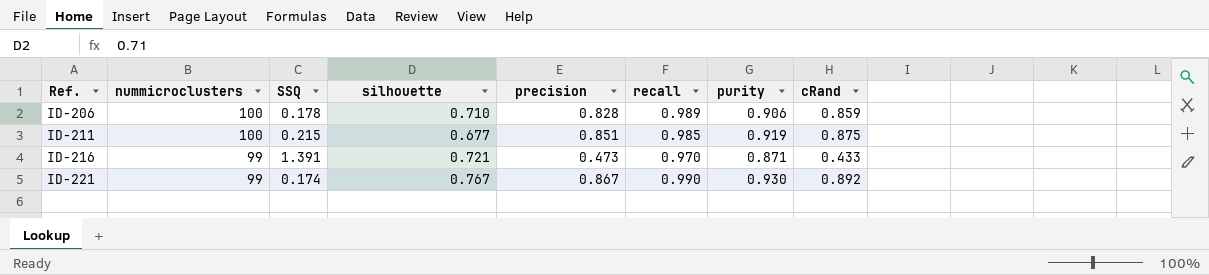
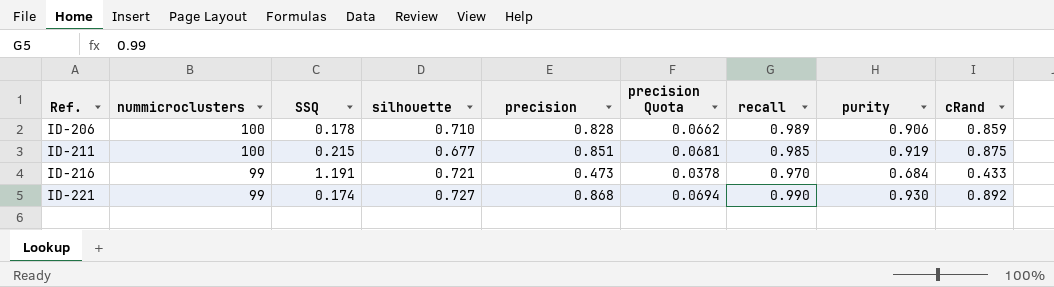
column precision Quota | formula: none -> [precision] * 0.08
ID-216 | SSQ: 1.391 -> 1.191
ID-216 | purity: 0.871 -> 0.684
ID-221 | silhouette: 0.767 -> 0.727
ID-221 | precision: 0.867 -> 0.868

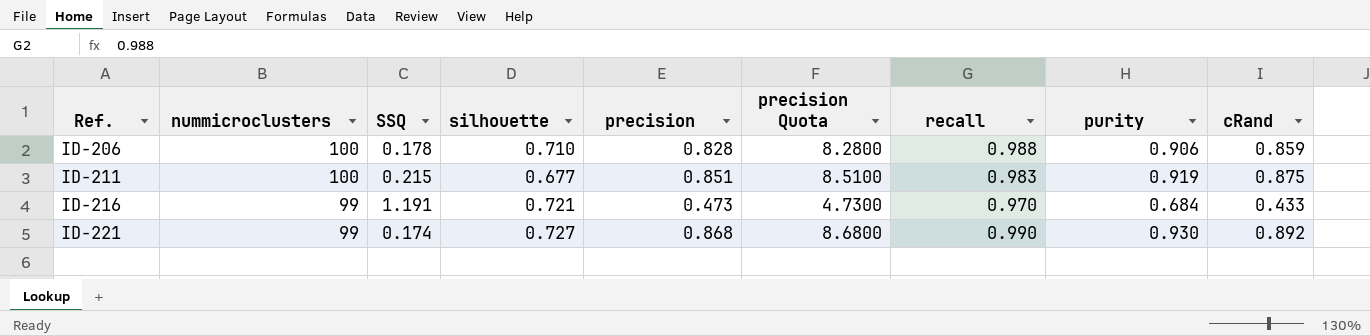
column precision Quota | formula: [precision] * 0.08 -> [precision] * 10
ID-206 | recall: 0.989 -> 0.988
ID-211 | recall: 0.985 -> 0.983

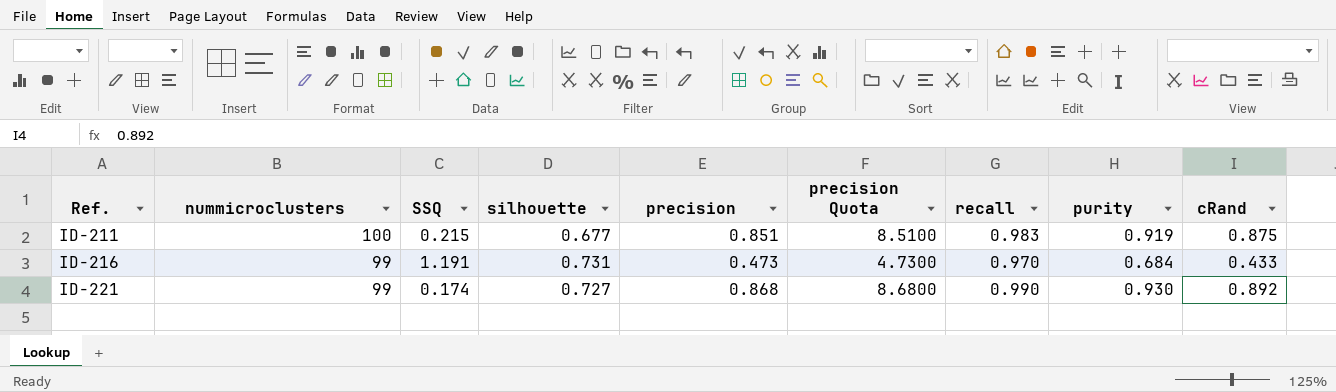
row ID-206: 100 | 0.178 | 0.710 | 0.828 | 8.2800 | 0.988 | 0.906 | 0.859 -> none
ID-216 | silhouette: 0.721 -> 0.731

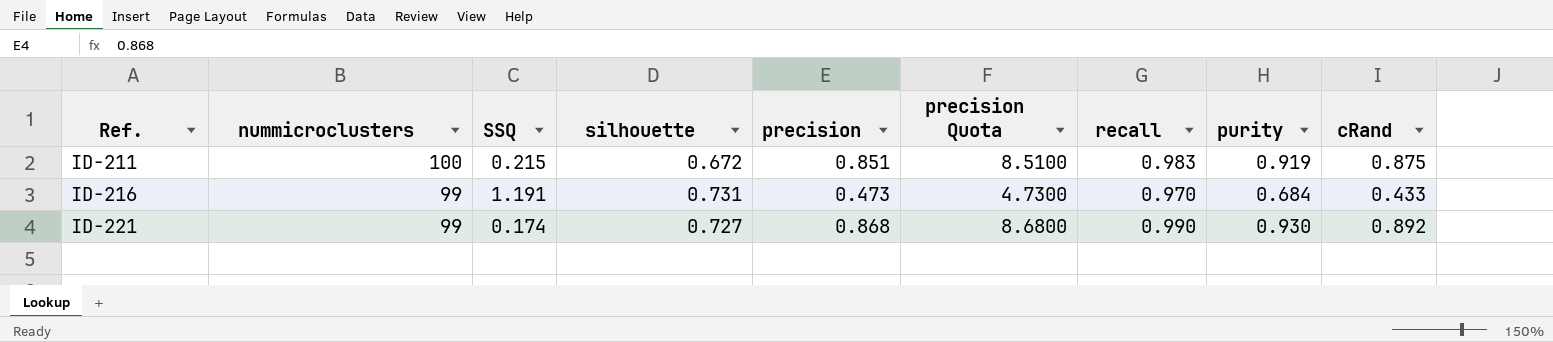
ID-211 | silhouette: 0.677 -> 0.672

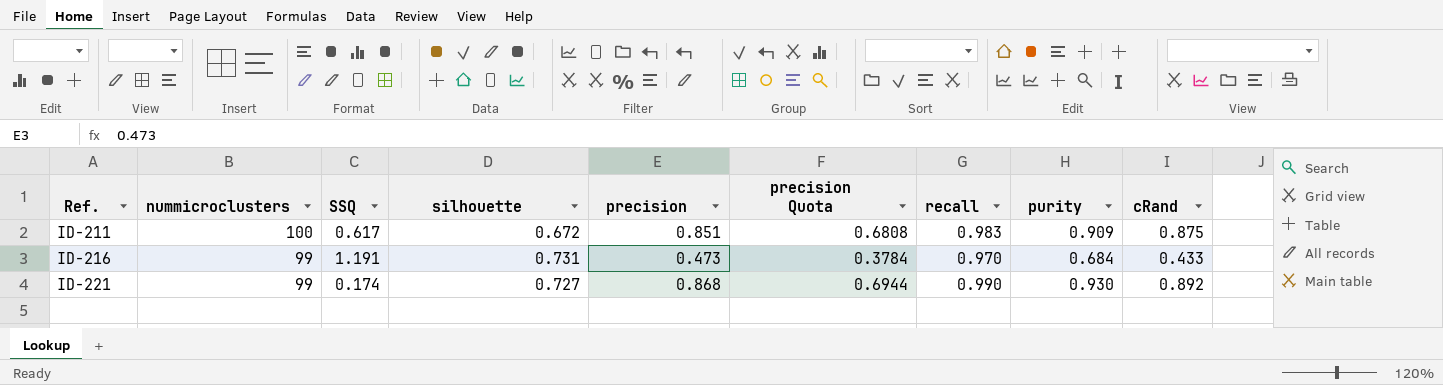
column precision Quota | formula: [precision] * 10 -> [precision] * 0.8
ID-211 | SSQ: 0.215 -> 0.617
ID-211 | purity: 0.919 -> 0.909

